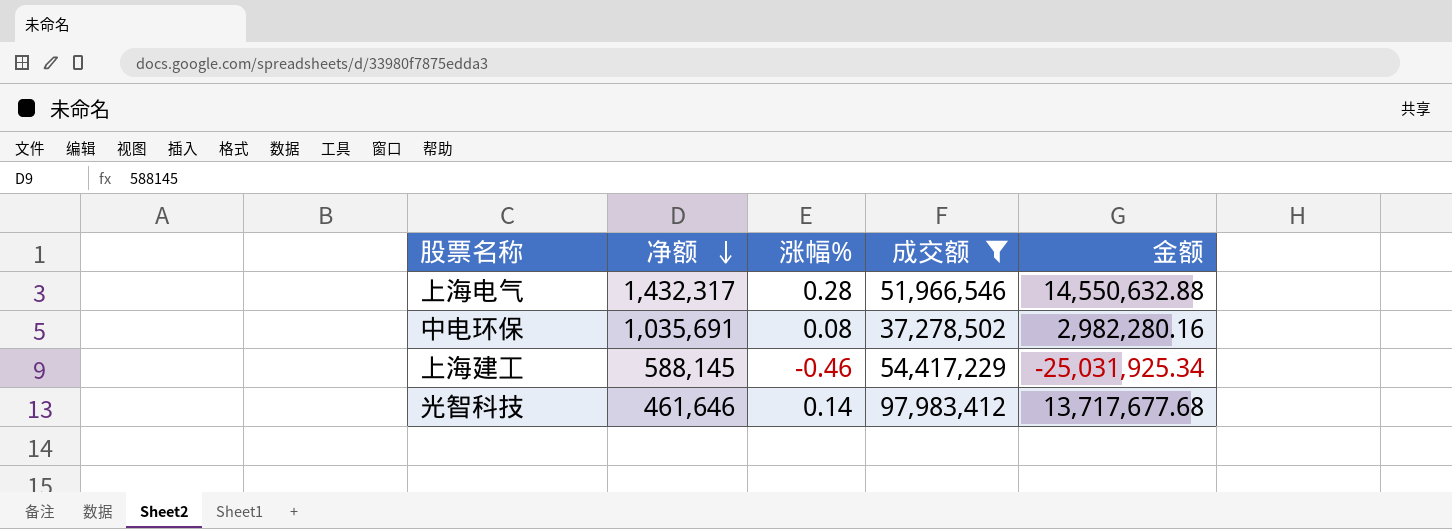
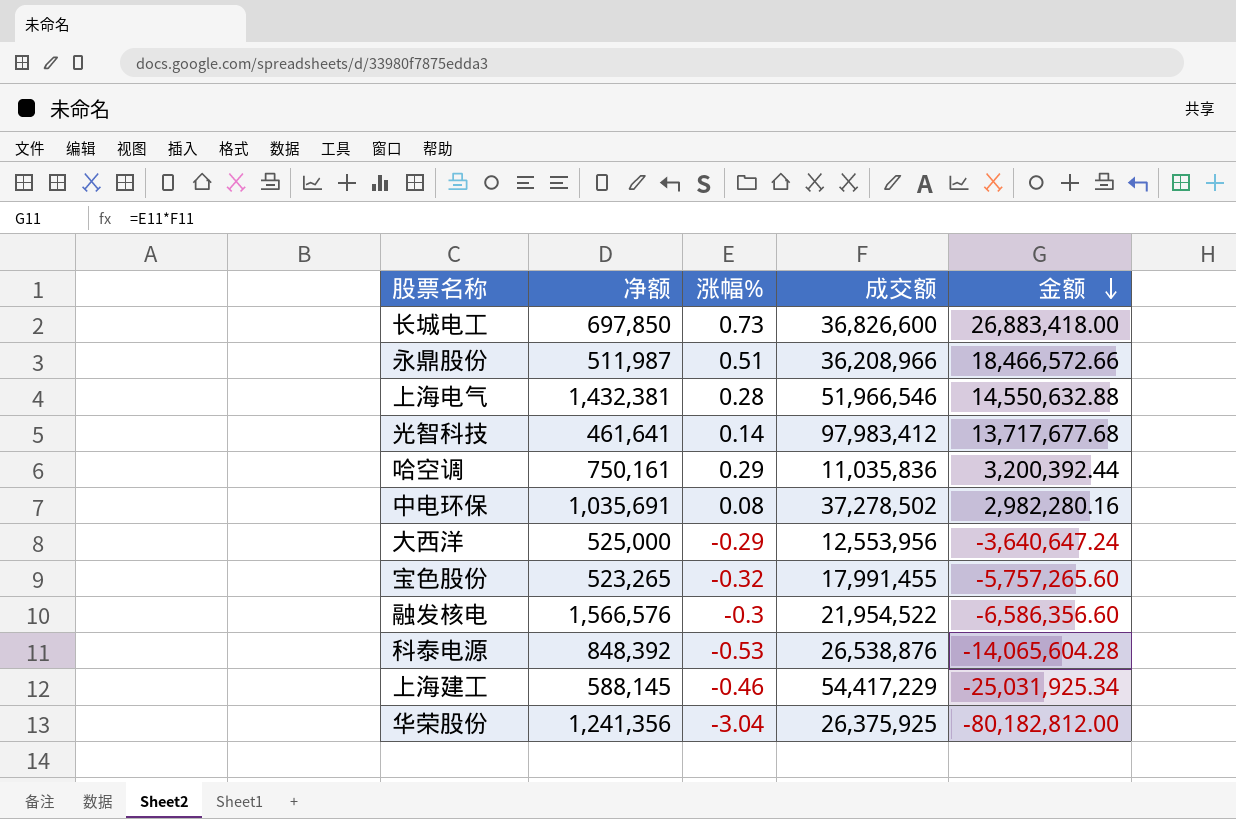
filter: 成交额 >= 37,278,502 -> none
row order: 净额 descending -> 金额 descending
上海电气 | 净额: 1,432,317 -> 1,432,381
光智科技 | 净额: 461,646 -> 461,641

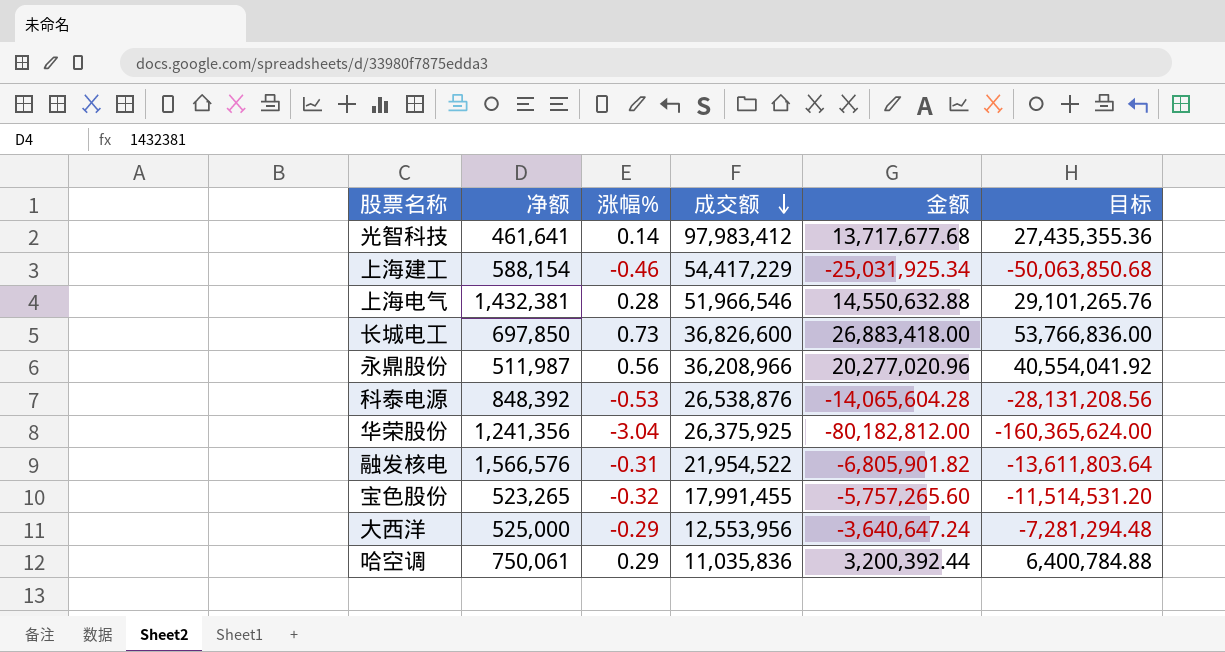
row order: 金额 descending -> 成交额 descending
column 目标 | formula: none -> [金额] * 2
row 中电环保: 1,035,691 | 0.08 | 37,278,502 | 2,982,280.16 -> none
上海建工 | 净额: 588,145 -> 588,154
永鼎股份 | 涨幅%: 0.51 -> 0.56
永鼎股份 | 金额: 18,466,572.66 -> 20,277,020.96
融发核电 | 涨幅%: -0.3 -> -0.31
融发核电 | 金额: -6,586,356.60 -> -6,805,901.82
哈空调 | 净额: 750,161 -> 750,061

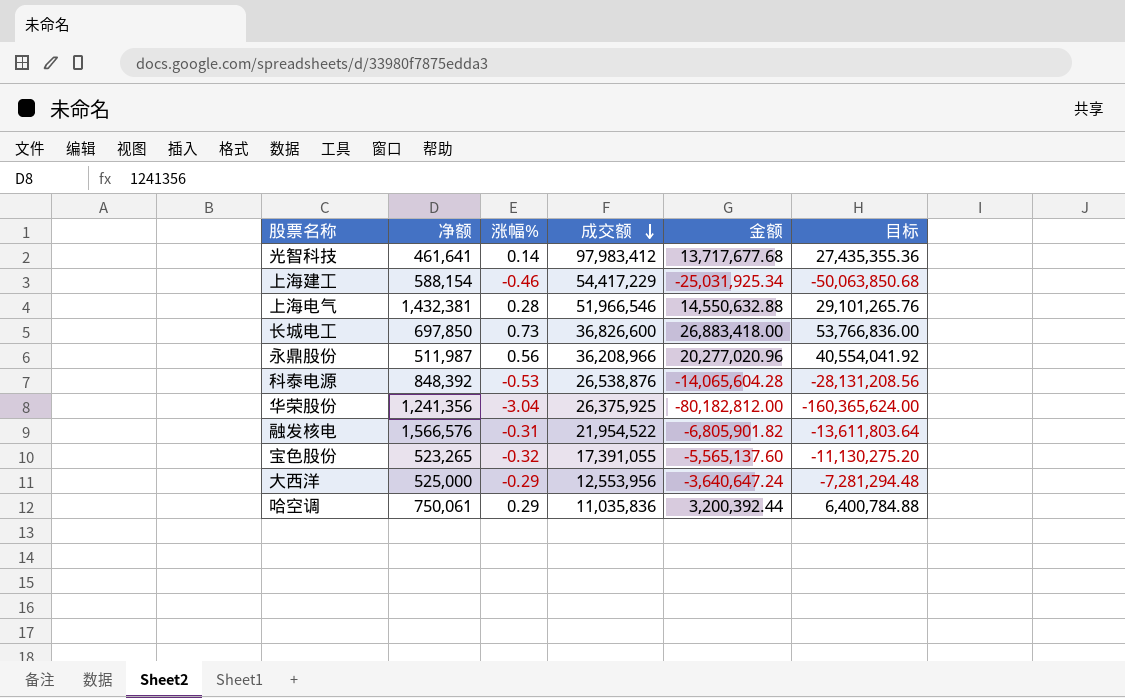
宝色股份 | 成交额: 17,991,455 -> 17,391,055
宝色股份 | 金额: -5,757,265.60 -> -5,565,137.60
宝色股份 | 目标: -11,514,531.20 -> -11,130,275.20

